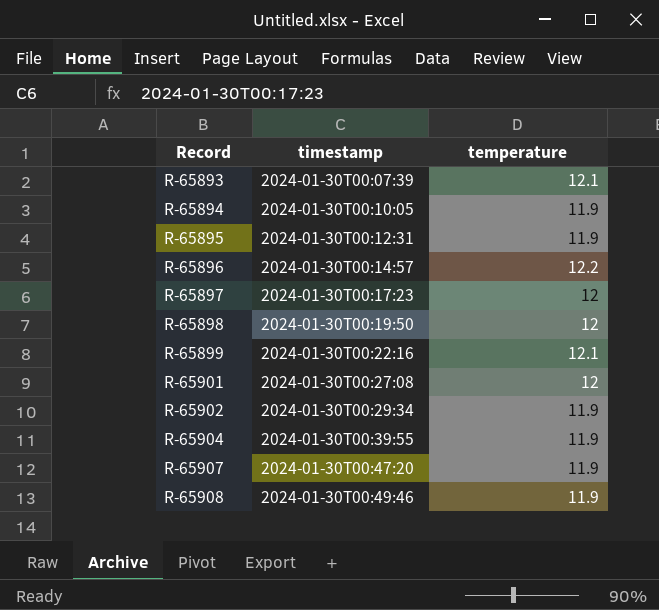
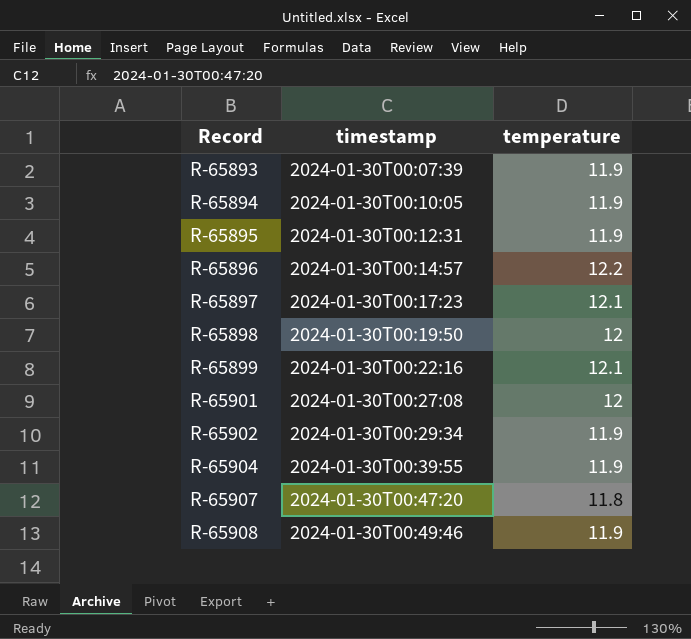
R-65893 | temperature: 12.1 -> 11.9
R-65897 | temperature: 12 -> 12.1
R-65907 | temperature: 11.9 -> 11.8

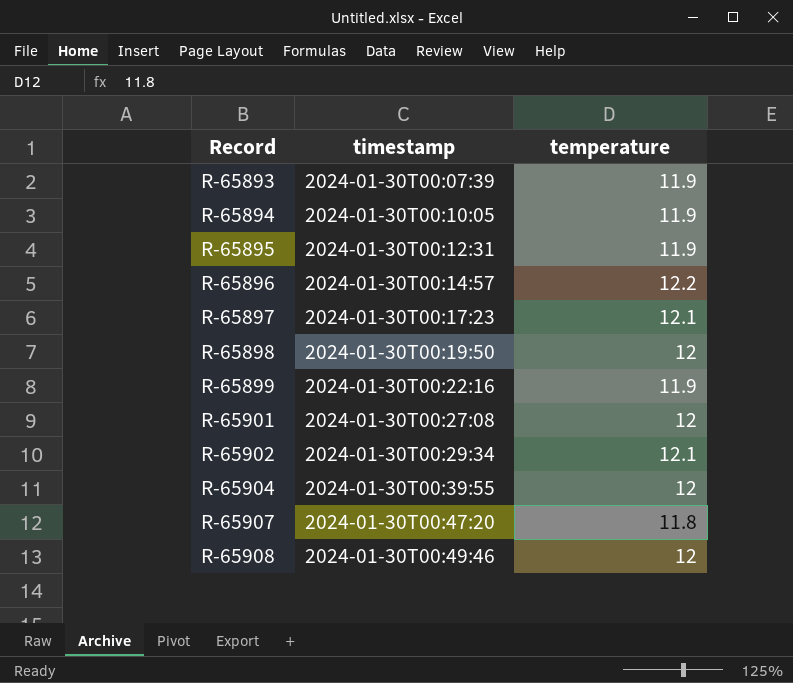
R-65899 | temperature: 12.1 -> 11.9
R-65902 | temperature: 11.9 -> 12.1
R-65904 | temperature: 11.9 -> 12
R-65908 | temperature: 11.9 -> 12

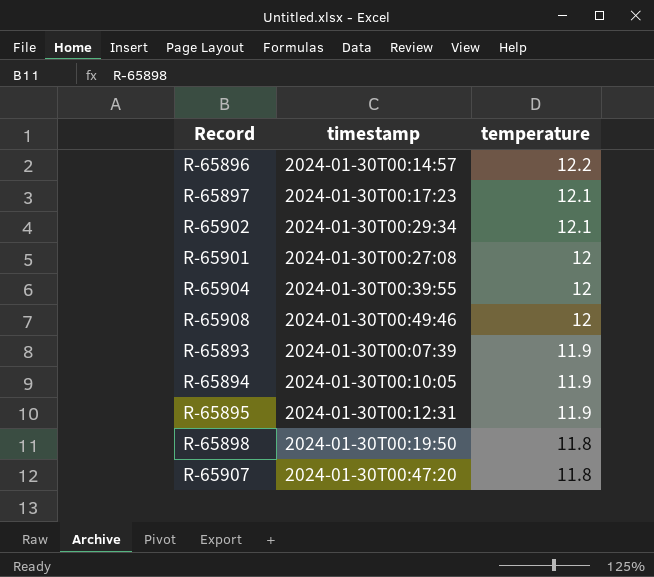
row order: Record ascending -> temperature descending
row R-65899: 2024-01-30T00:22:16 | 11.9 -> none
R-65898 | temperature: 12 -> 11.8

